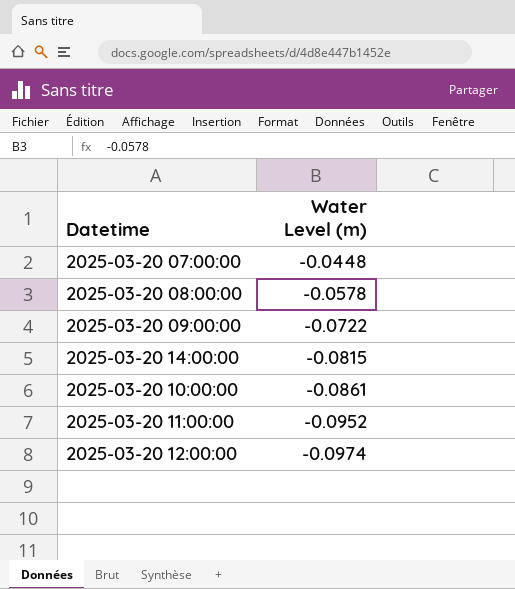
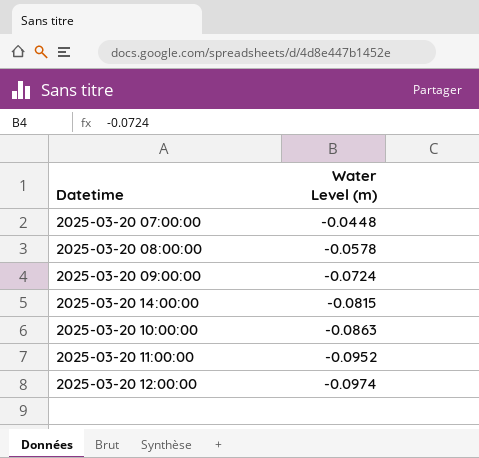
2025-03-20 09:00:00 | Water Level (m): -0.0722 -> -0.0724
2025-03-20 10:00:00 | Water Level (m): -0.0861 -> -0.0863

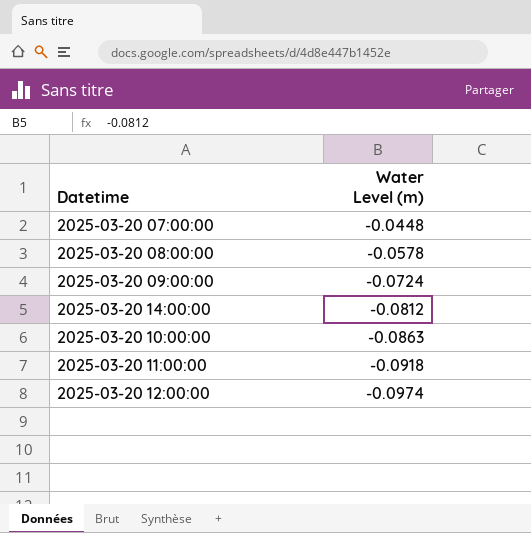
2025-03-20 14:00:00 | Water Level (m): -0.0815 -> -0.0812
2025-03-20 11:00:00 | Water Level (m): -0.0952 -> -0.0918

